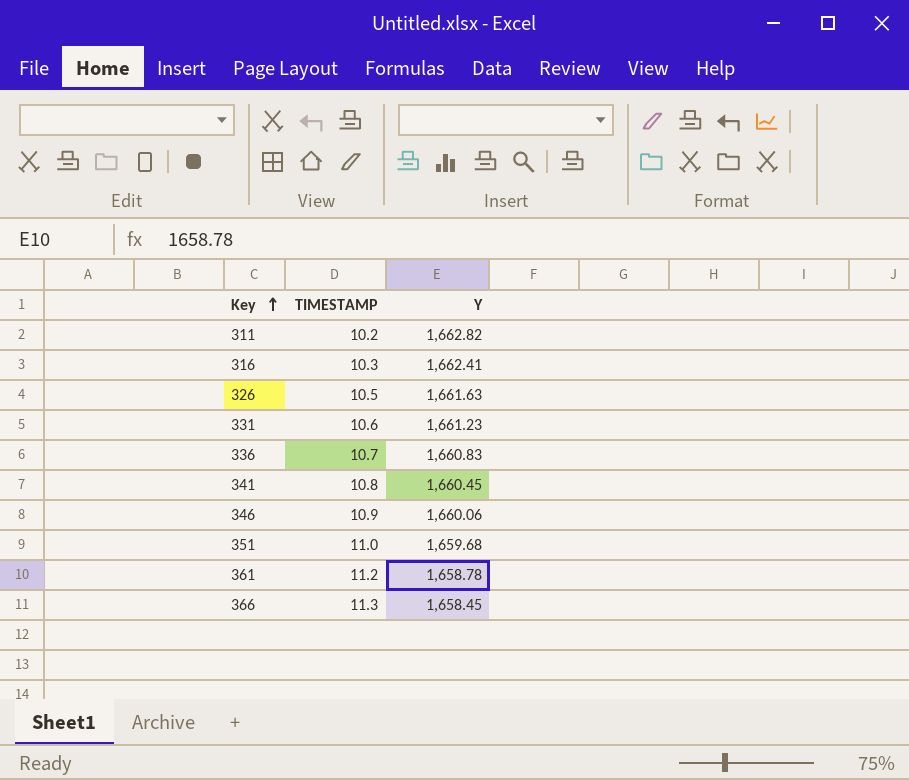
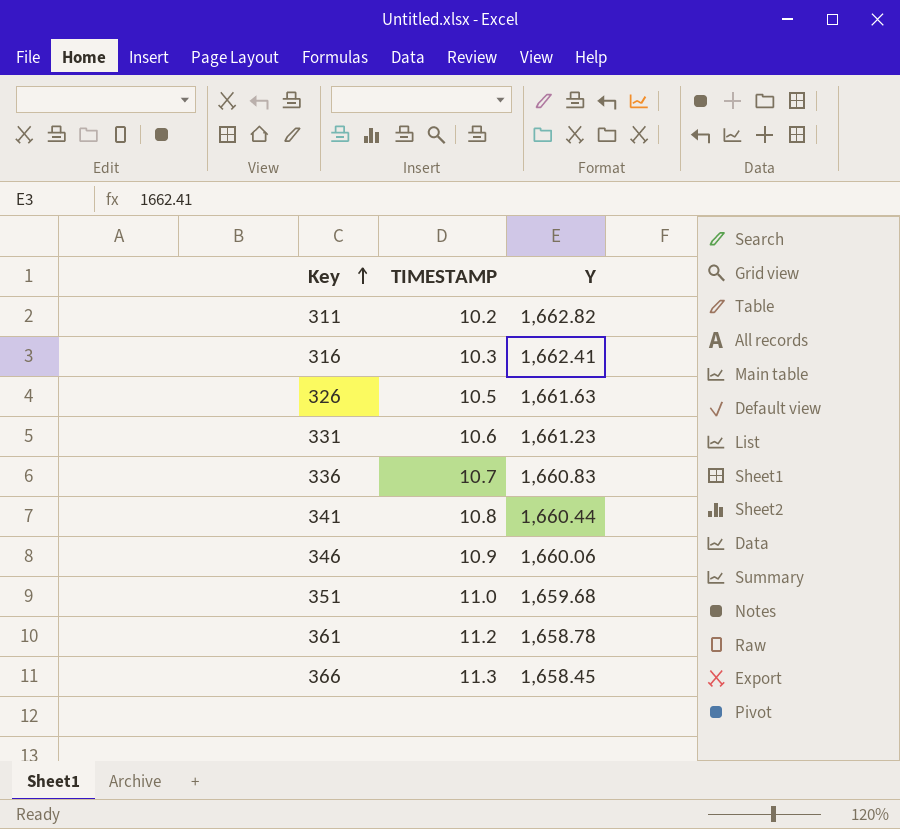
341 | Y: 1,660.45 -> 1,660.44

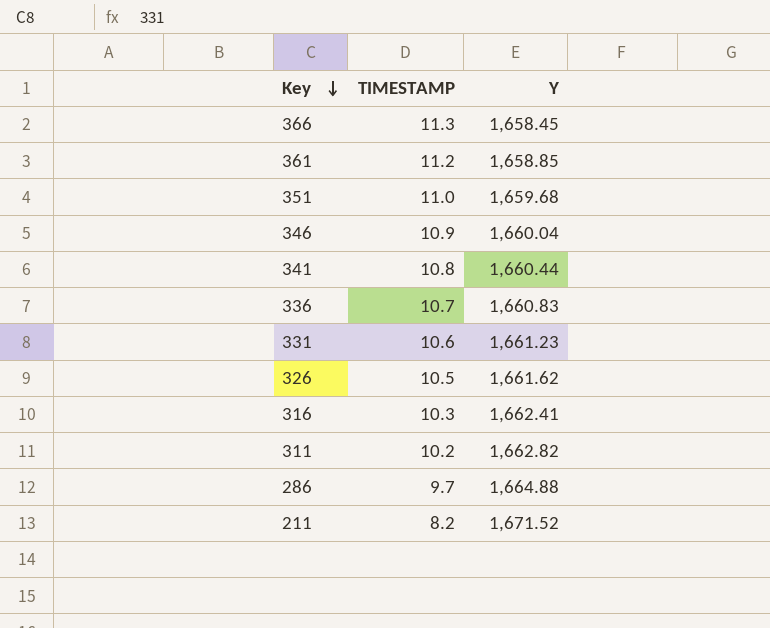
row order: Key ascending -> Key descending
361 | Y: 1,658.78 -> 1,658.85
346 | Y: 1,660.06 -> 1,660.04
326 | Y: 1,661.63 -> 1,661.62
row 286: none -> 9.7 | 1,664.88
row 211: none -> 8.2 | 1,671.52

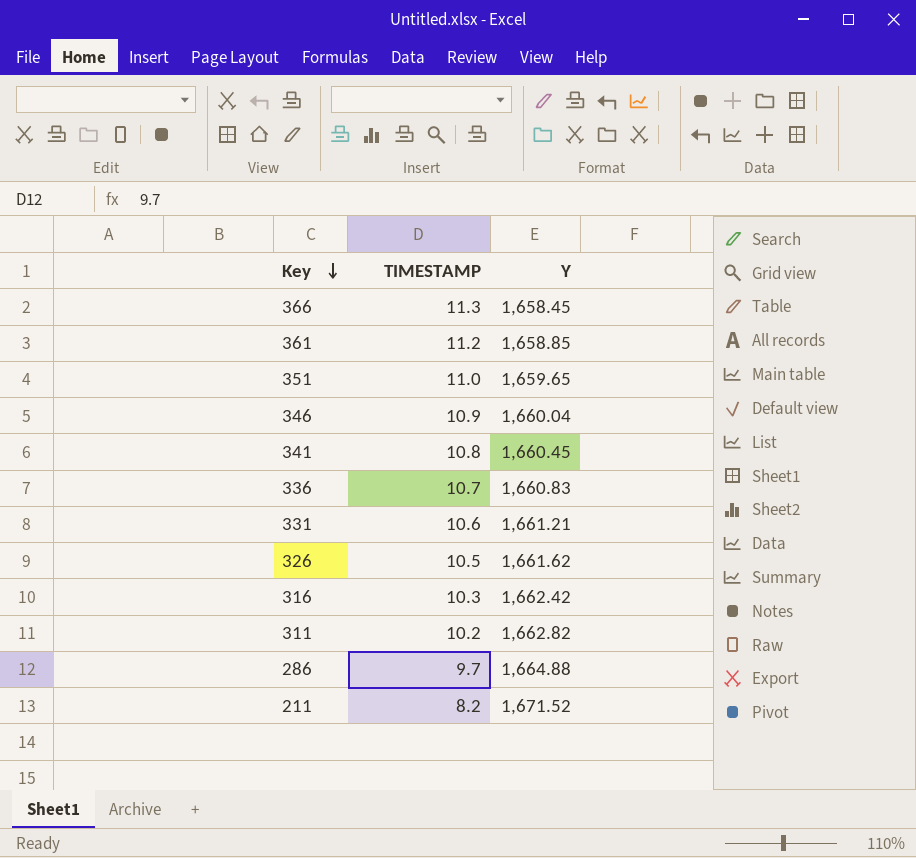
351 | Y: 1,659.68 -> 1,659.65
341 | Y: 1,660.44 -> 1,660.45
331 | Y: 1,661.23 -> 1,661.21
316 | Y: 1,662.41 -> 1,662.42

